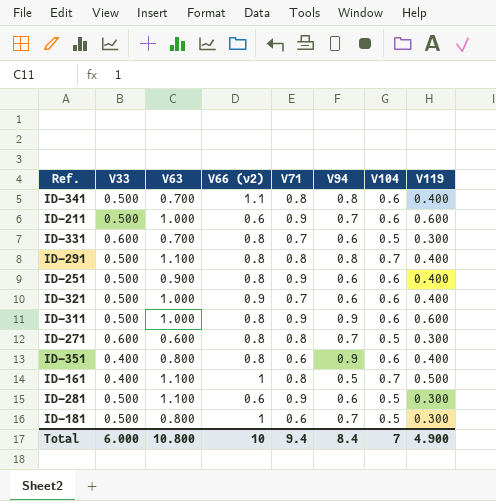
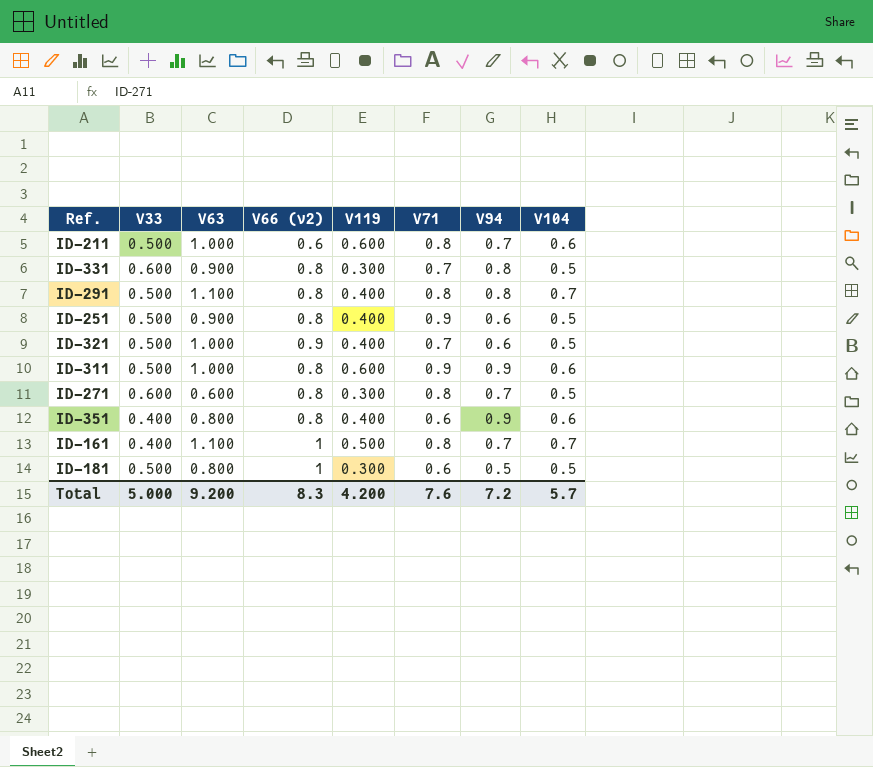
column V119 | position: 8 -> 5
row ID-341: 0.500 | 0.700 | 1.1 | 0.8 | 0.8 | 0.6 | 0.400 -> none
row ID-281: 0.500 | 1.100 | 0.6 | 0.9 | 0.6 | 0.5 | 0.300 -> none
ID-211 | V71: 0.9 -> 0.8
ID-331 | V63: 0.700 -> 0.900
ID-331 | V94: 0.6 -> 0.8
ID-251 | V104: 0.6 -> 0.5
ID-321 | V104: 0.6 -> 0.5
ID-161 | V94: 0.5 -> 0.7
ID-181 | V94: 0.7 -> 0.5
Total | V33: 6.000 -> 5.000
Total | V63: 10.800 -> 9.200
Total | V66 (v2): 10 -> 8.3
Total | V119: 4.900 -> 4.200
Total | V71: 9.4 -> 7.6
Total | V94: 8.4 -> 7.2
Total | V104: 7 -> 5.7

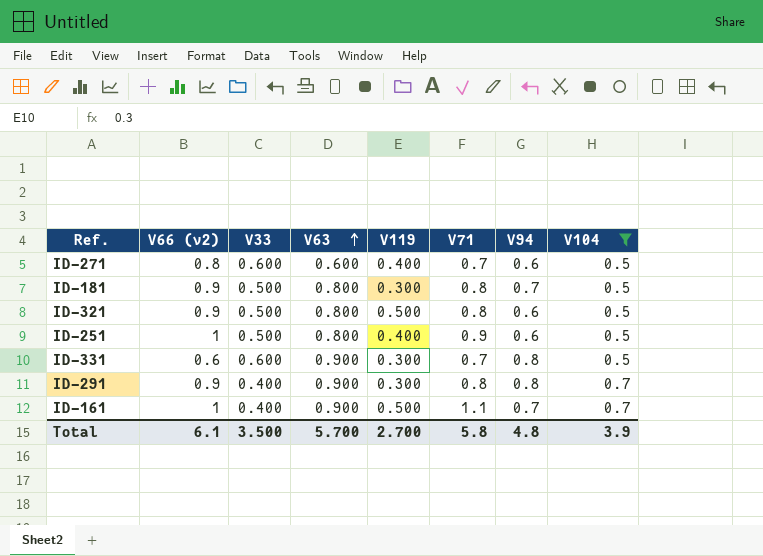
filter: none -> V104 != 0.6
row order: none -> V63 ascending
column V66 (v2) | position: 4 -> 2
ID-271 | V119: 0.300 -> 0.400
ID-271 | V71: 0.8 -> 0.7
ID-271 | V94: 0.7 -> 0.6
ID-181 | V66 (v2): 1 -> 0.9
ID-181 | V71: 0.6 -> 0.8
ID-181 | V94: 0.5 -> 0.7
ID-321 | V63: 1.000 -> 0.800
ID-321 | V119: 0.400 -> 0.500
ID-321 | V71: 0.7 -> 0.8
ID-251 | V66 (v2): 0.8 -> 1
ID-251 | V63: 0.900 -> 0.800
ID-331 | V66 (v2): 0.8 -> 0.6
ID-291 | V66 (v2): 0.8 -> 0.9
ID-291 | V33: 0.500 -> 0.400
ID-291 | V63: 1.100 -> 0.900
ID-291 | V119: 0.400 -> 0.300
ID-161 | V63: 1.100 -> 0.900
ID-161 | V71: 0.8 -> 1.1
Total | V66 (v2): 8.3 -> 6.1
Total | V33: 5.000 -> 3.500
Total | V63: 9.200 -> 5.700
Total | V119: 4.200 -> 2.700
Total | V71: 7.6 -> 5.8
Total | V94: 7.2 -> 4.8
Total | V104: 5.7 -> 3.9

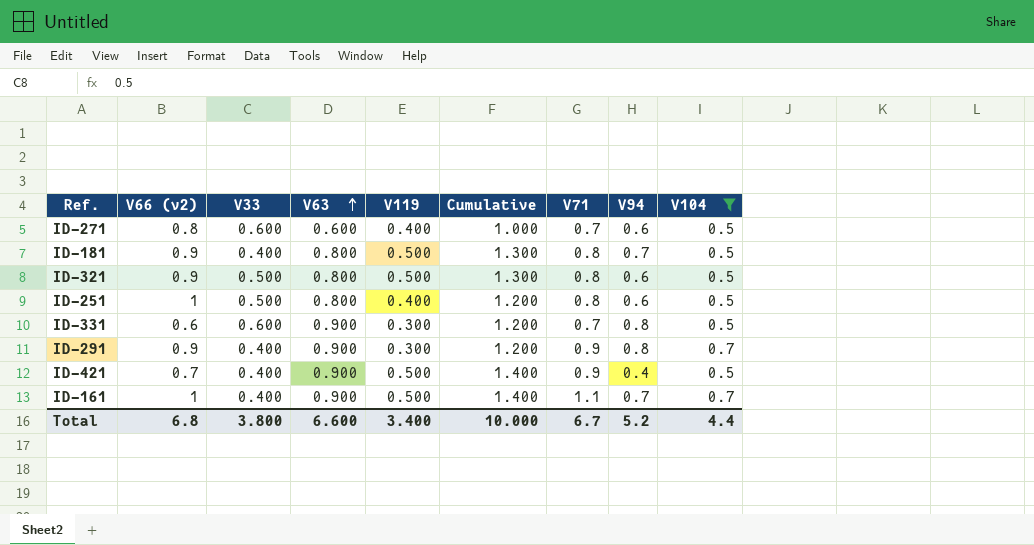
column Cumulative | formula: none -> [V63] + [V119]
ID-181 | V33: 0.500 -> 0.400
ID-181 | V119: 0.300 -> 0.500
ID-251 | V71: 0.9 -> 0.8
ID-291 | V71: 0.8 -> 0.9
row ID-421: none -> 0.7 | 0.400 | 0.900 | 0.500 | 1.400 | 0.9 | 0.4 | 0.5
Total | V66 (v2): 6.1 -> 6.8
Total | V33: 3.500 -> 3.800
Total | V63: 5.700 -> 6.600
Total | V119: 2.700 -> 3.400
Total | V71: 5.8 -> 6.7
Total | V94: 4.8 -> 5.2
Total | V104: 3.9 -> 4.4

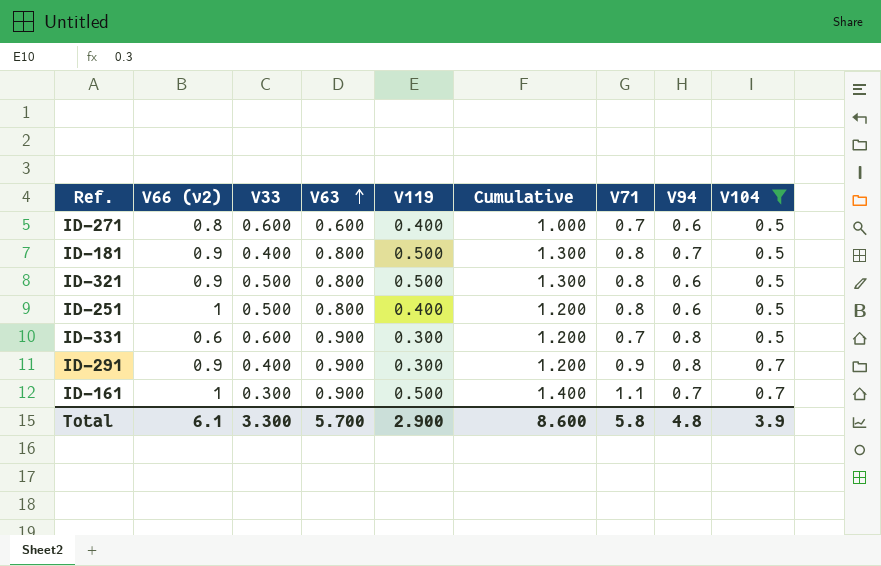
row ID-421: 0.7 | 0.400 | 0.900 | 0.500 | 1.400 | 0.9 | 0.4 | 0.5 -> none
ID-161 | V33: 0.400 -> 0.300
Total | V66 (v2): 6.8 -> 6.1
Total | V33: 3.800 -> 3.300
Total | V63: 6.600 -> 5.700
Total | V119: 3.400 -> 2.900
Total | Cumulative: 10.000 -> 8.600
Total | V71: 6.7 -> 5.8
Total | V94: 5.2 -> 4.8
Total | V104: 4.4 -> 3.9

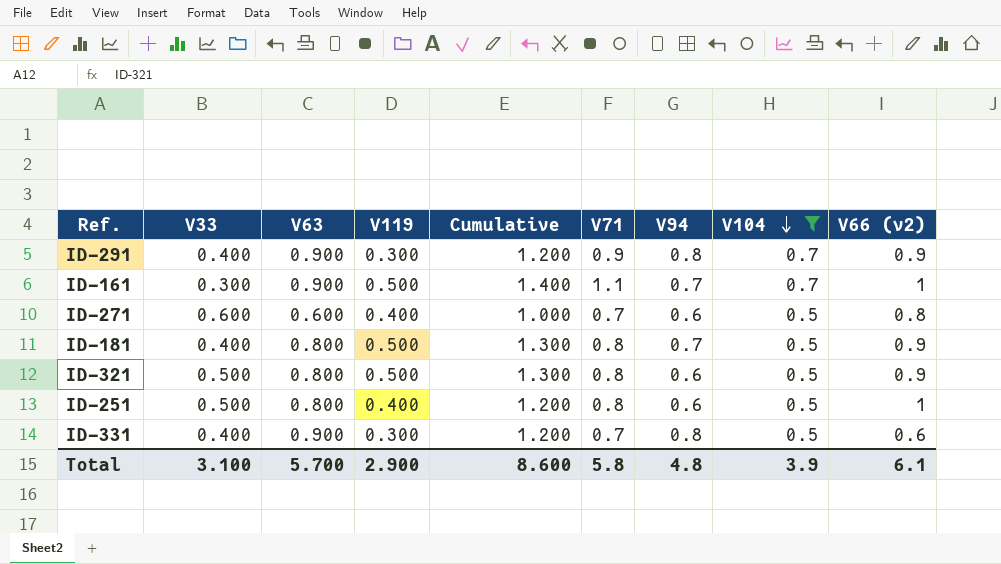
row order: V63 ascending -> V104 descending
column V66 (v2) | position: 2 -> 9
ID-331 | V33: 0.600 -> 0.400
Total | V33: 3.300 -> 3.100

